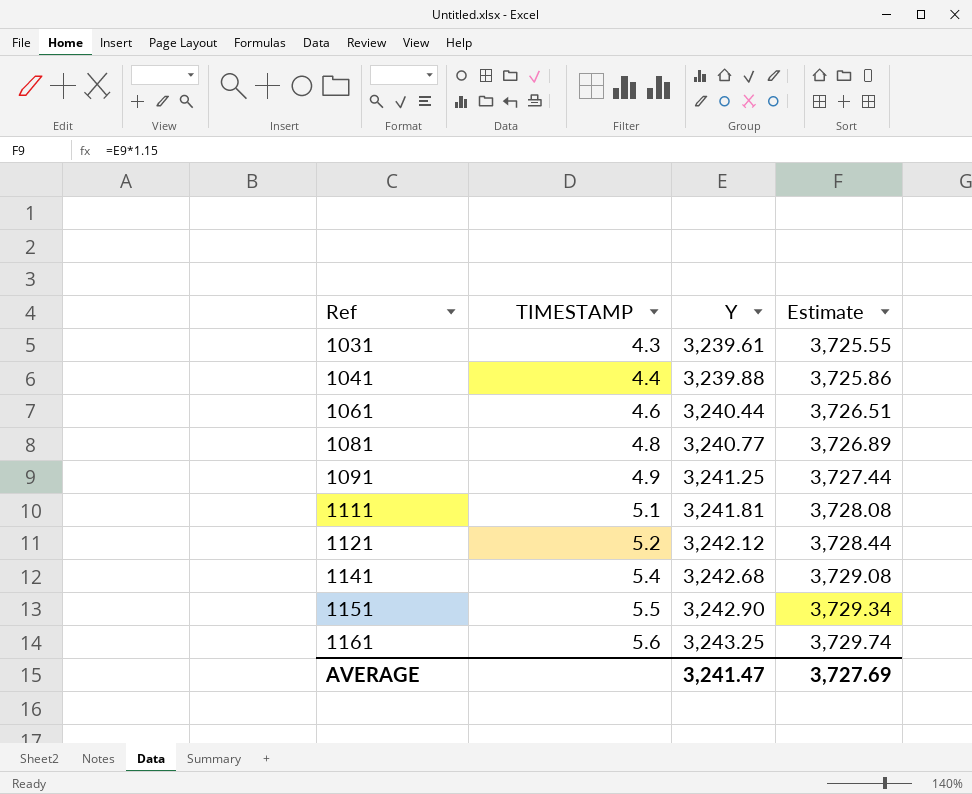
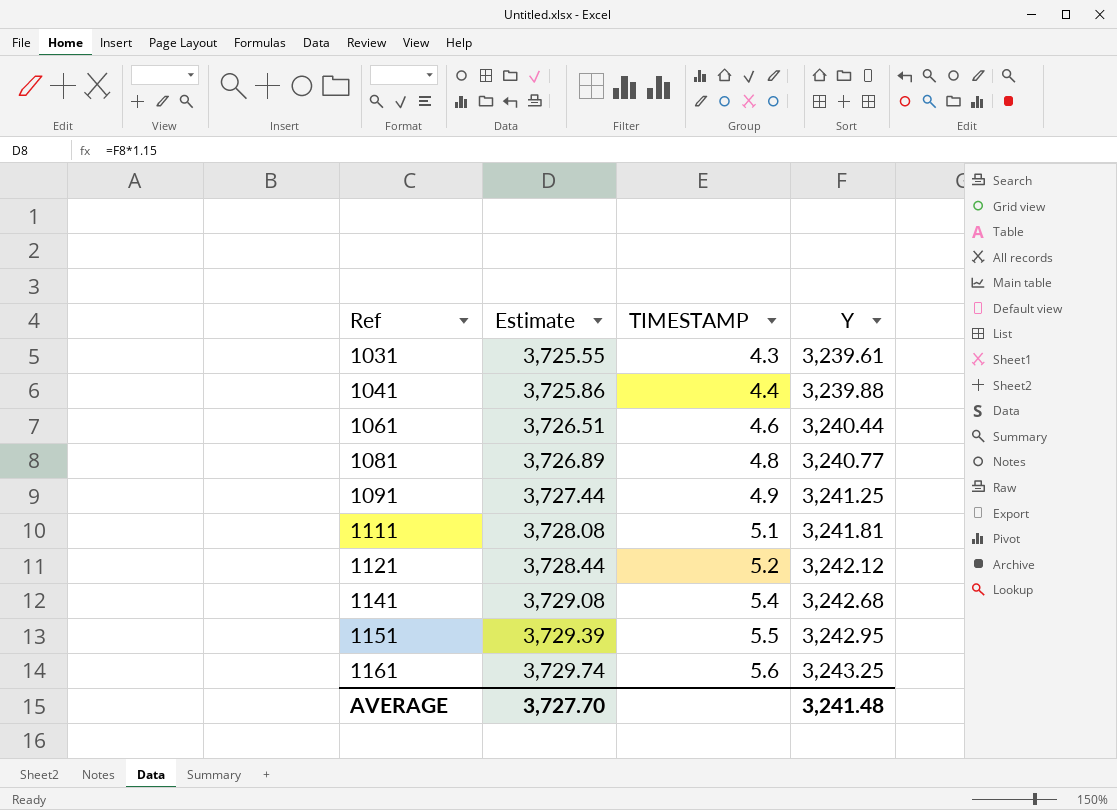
column Estimate | position: 4 -> 2
1151 | Estimate: 3,729.34 -> 3,729.39
1151 | Y: 3,242.90 -> 3,242.95
AVERAGE | Estimate: 3,727.69 -> 3,727.70
AVERAGE | Y: 3,241.47 -> 3,241.48

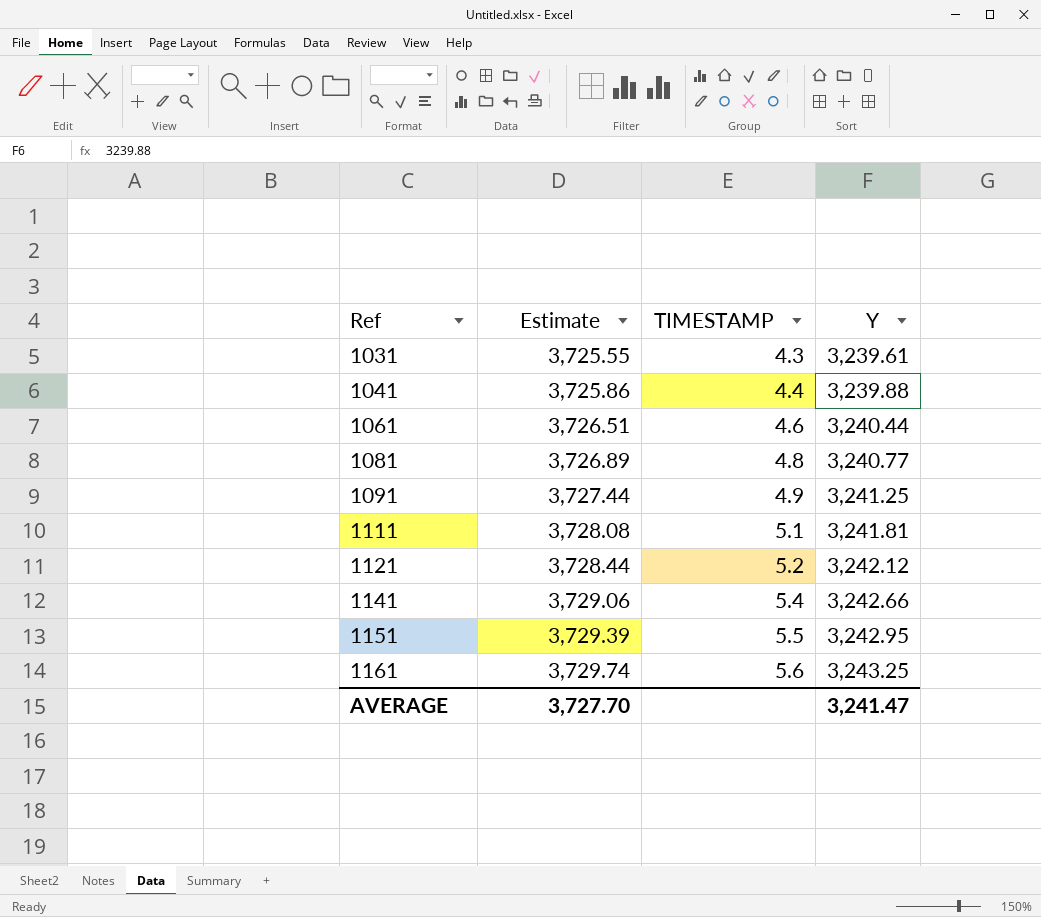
1141 | Estimate: 3,729.08 -> 3,729.06
1141 | Y: 3,242.68 -> 3,242.66
AVERAGE | Y: 3,241.48 -> 3,241.47

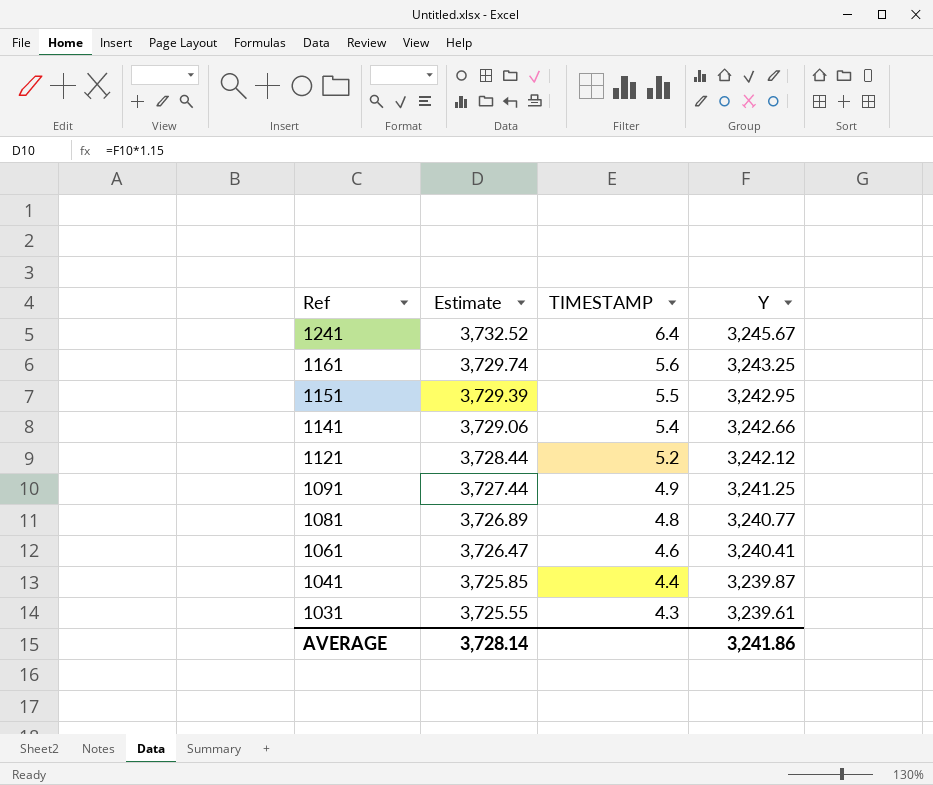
row order: Ref ascending -> Ref descending
row 1111: 3,728.08 | 5.1 | 3,241.81 -> none
row 1241: none -> 3,732.52 | 6.4 | 3,245.67
1061 | Estimate: 3,726.51 -> 3,726.47
1061 | Y: 3,240.44 -> 3,240.41
1041 | Estimate: 3,725.86 -> 3,725.85
1041 | Y: 3,239.88 -> 3,239.87
AVERAGE | Estimate: 3,727.70 -> 3,728.14
AVERAGE | Y: 3,241.47 -> 3,241.86

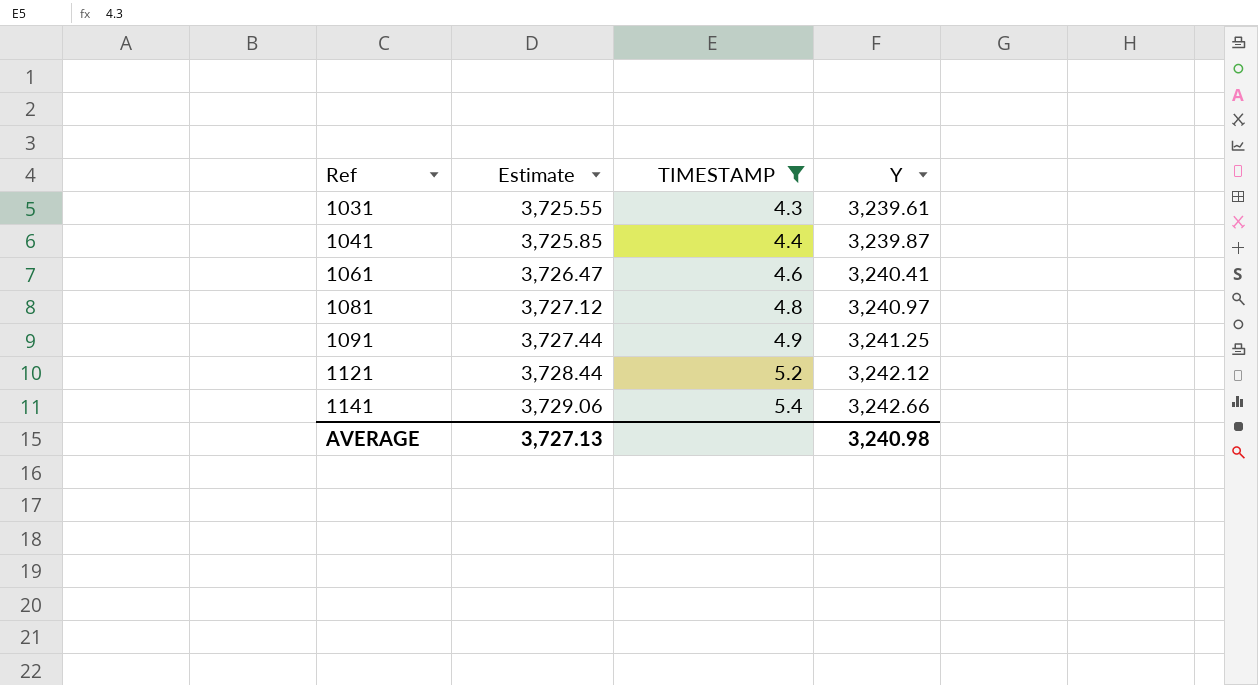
filter: none -> TIMESTAMP <= 5.4
row order: Ref descending -> Ref ascending
1081 | Estimate: 3,726.89 -> 3,727.12
1081 | Y: 3,240.77 -> 3,240.97
AVERAGE | Estimate: 3,728.14 -> 3,727.13
AVERAGE | Y: 3,241.86 -> 3,240.98

